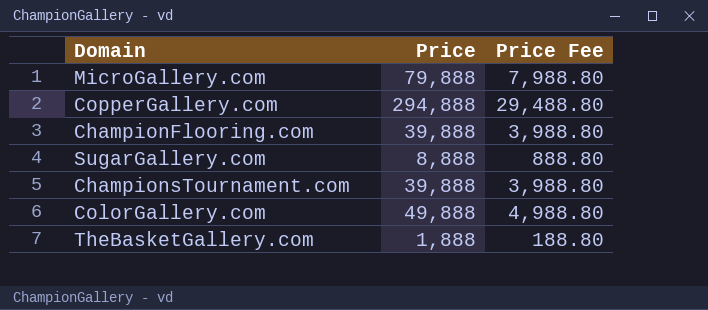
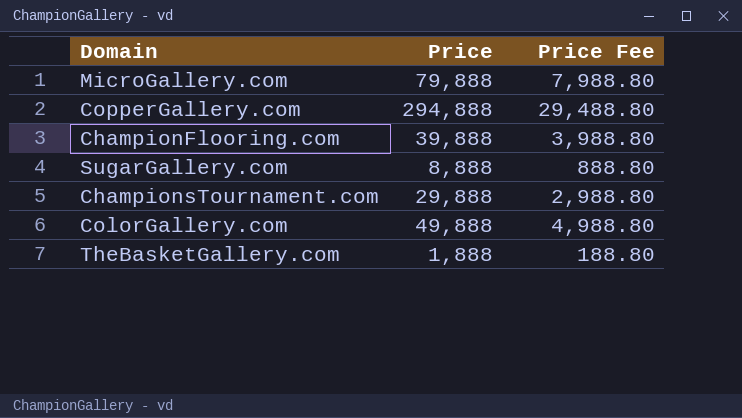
ChampionsTournament.com | Price: 39,888 -> 29,888
ChampionsTournament.com | Price Fee: 3,988.80 -> 2,988.80

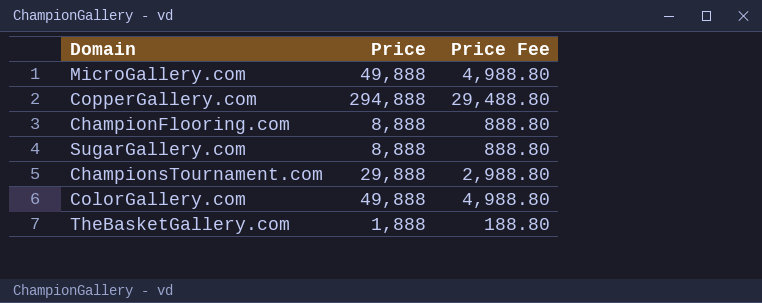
MicroGallery.com | Price: 79,888 -> 49,888
MicroGallery.com | Price Fee: 7,988.80 -> 4,988.80
ChampionFlooring.com | Price: 39,888 -> 8,888
ChampionFlooring.com | Price Fee: 3,988.80 -> 888.80

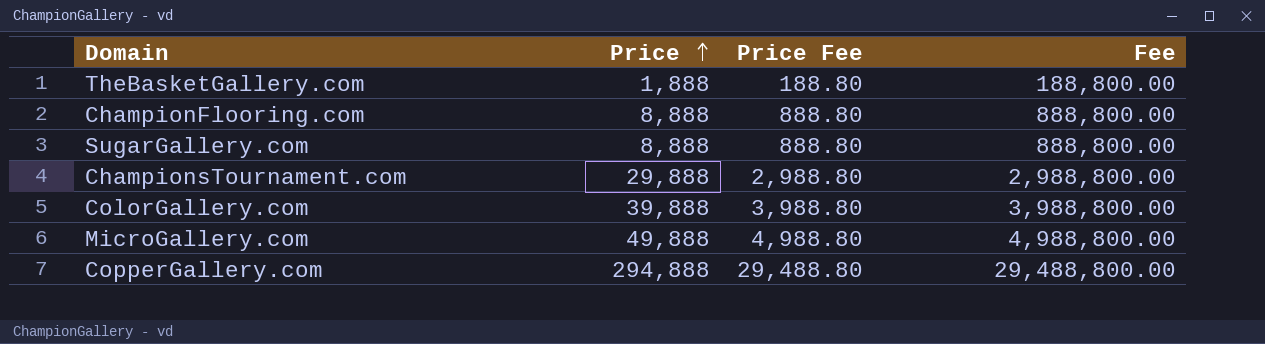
row order: none -> Price ascending
column Fee | formula: none -> [Price] * 100
ColorGallery.com | Price: 49,888 -> 39,888
ColorGallery.com | Price Fee: 4,988.80 -> 3,988.80

